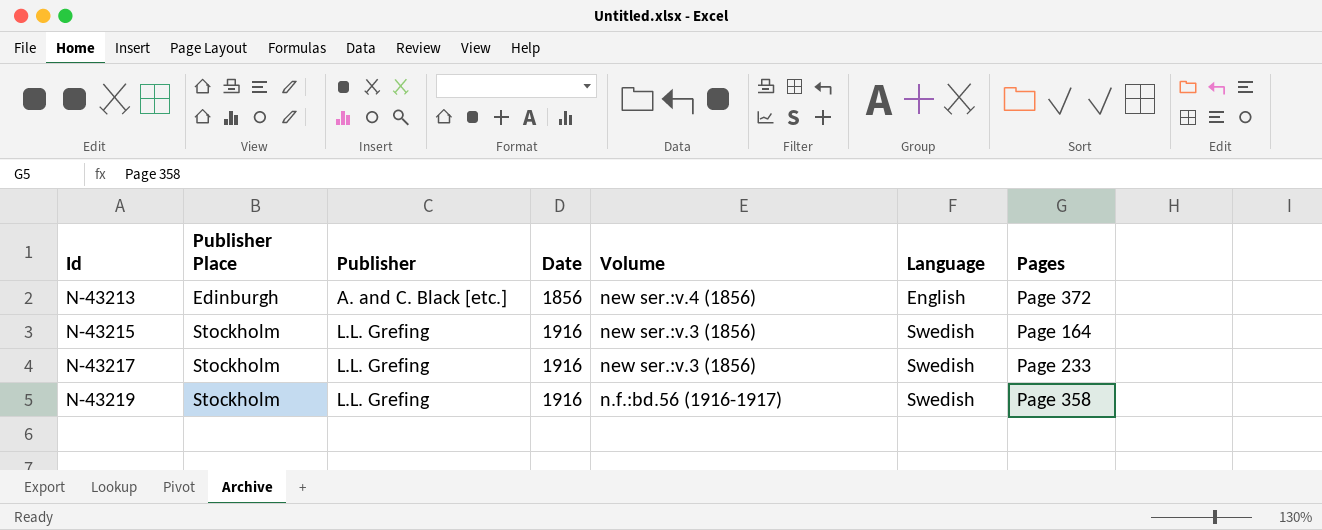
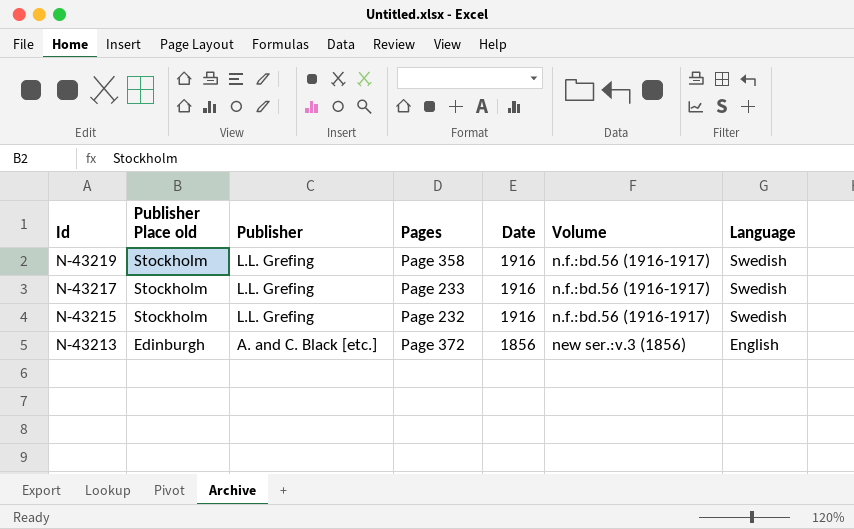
row order: Id ascending -> Id descending
column name: Publisher Place -> Publisher Place old
column Pages | position: 7 -> 4
N-43217 | Volume: new ser.:v.3 (1856) -> n.f.:bd.56 (1916-1917)
N-43215 | Pages: Page 164 -> Page 232
N-43215 | Volume: new ser.:v.3 (1856) -> n.f.:bd.56 (1916-1917)
N-43213 | Volume: new ser.:v.4 (1856) -> new ser.:v.3 (1856)

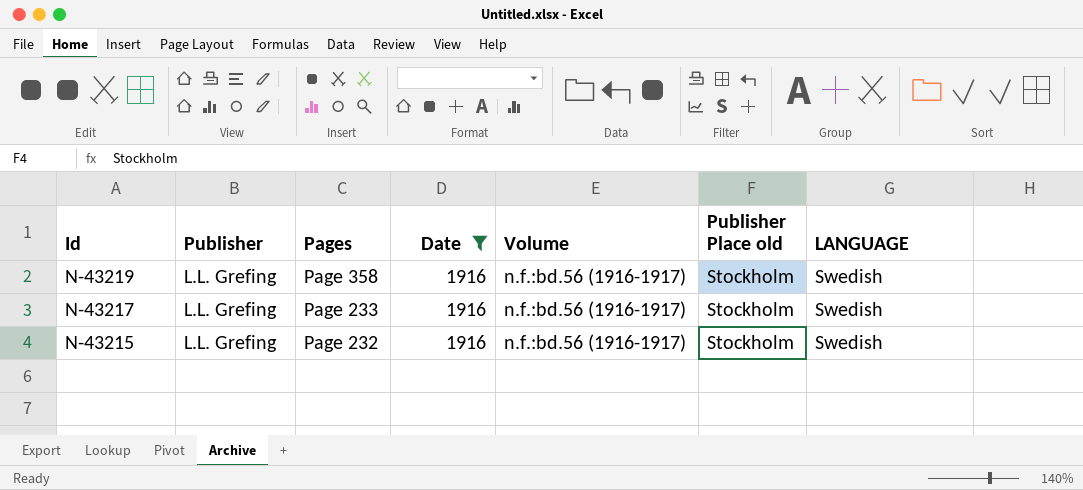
filter: none -> Date = 1916
column Publisher Place old | position: 2 -> 6
column name: Language -> LANGUAGE

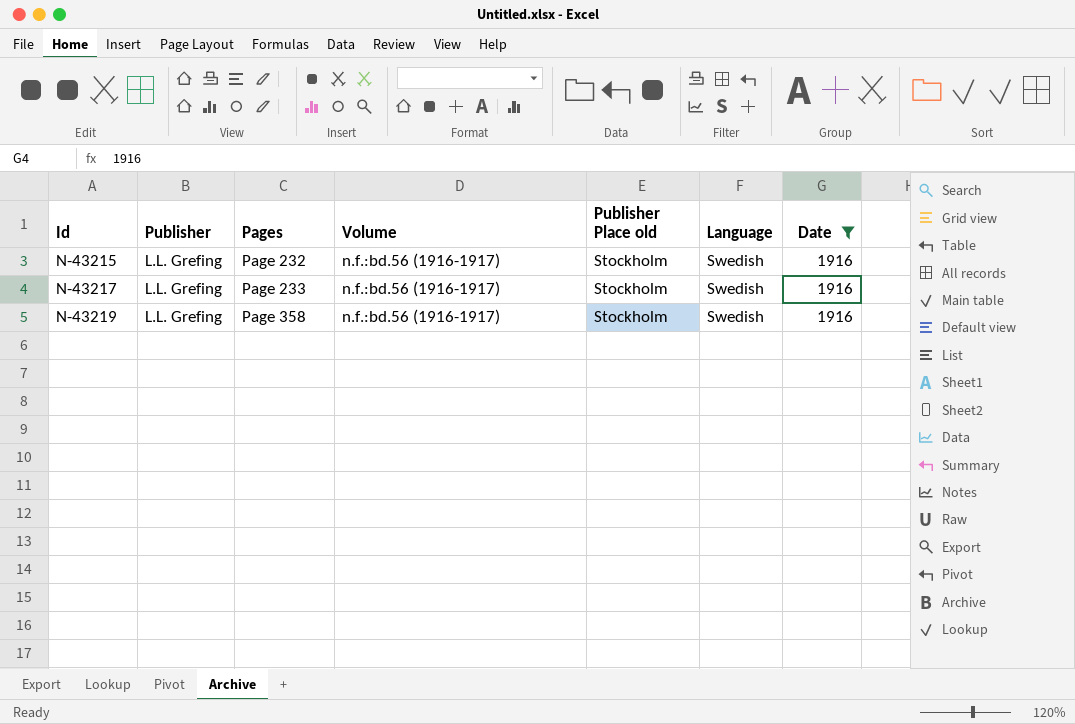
row order: Id descending -> Id ascending
column name: LANGUAGE -> Language
column Date | position: 4 -> 7

